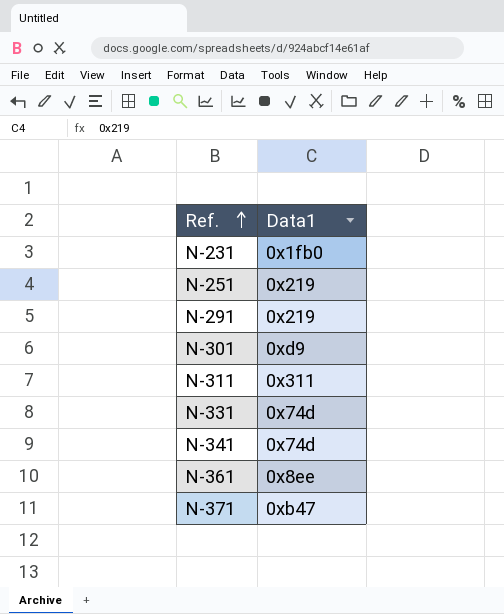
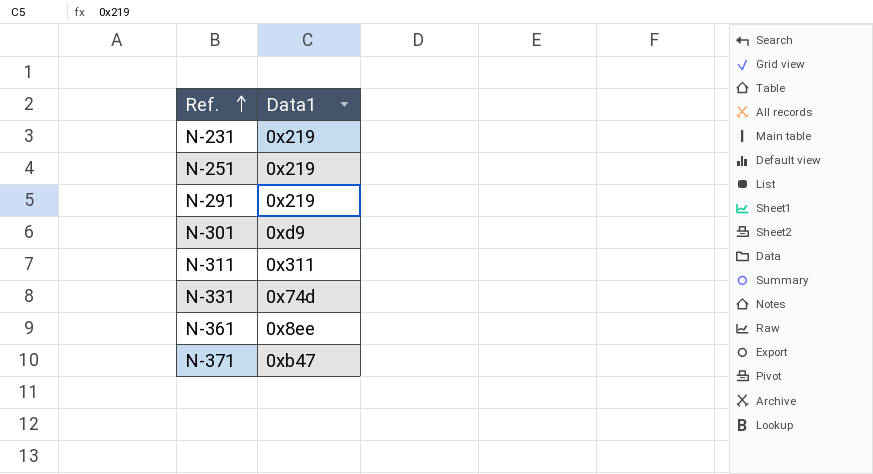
row N-341: 0x74d -> none
N-231 | Data1: 0x1fb0 -> 0x219

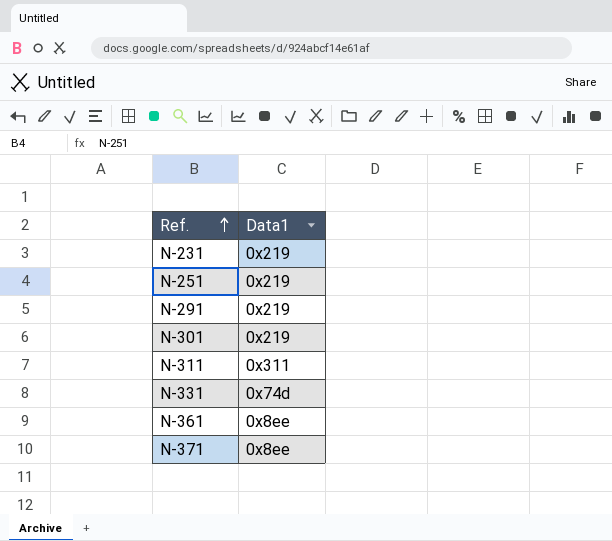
N-301 | Data1: 0xd9 -> 0x219
N-371 | Data1: 0xb47 -> 0x8ee

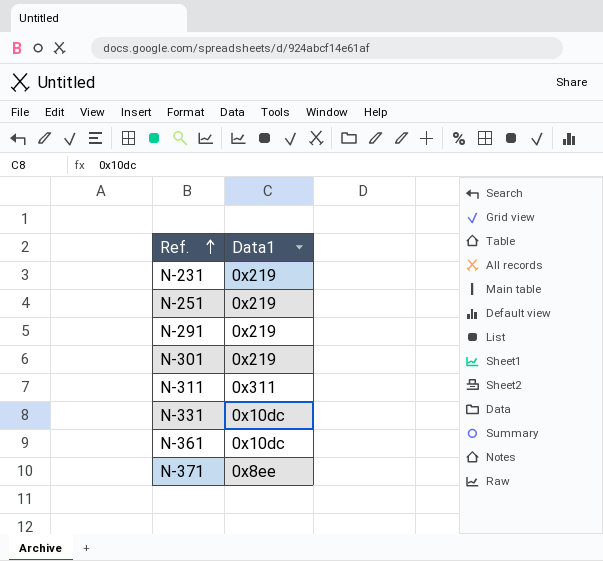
N-331 | Data1: 0x74d -> 0x10dc
N-361 | Data1: 0x8ee -> 0x10dc

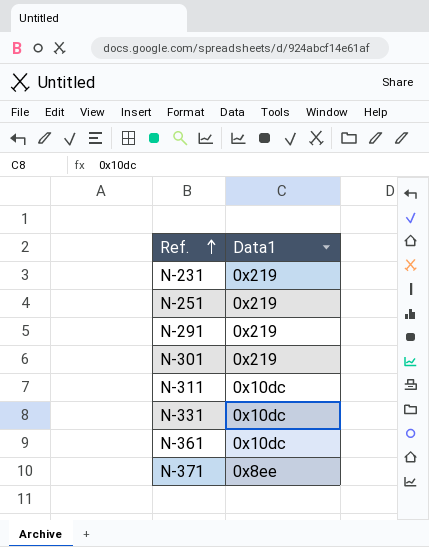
N-311 | Data1: 0x311 -> 0x10dc

